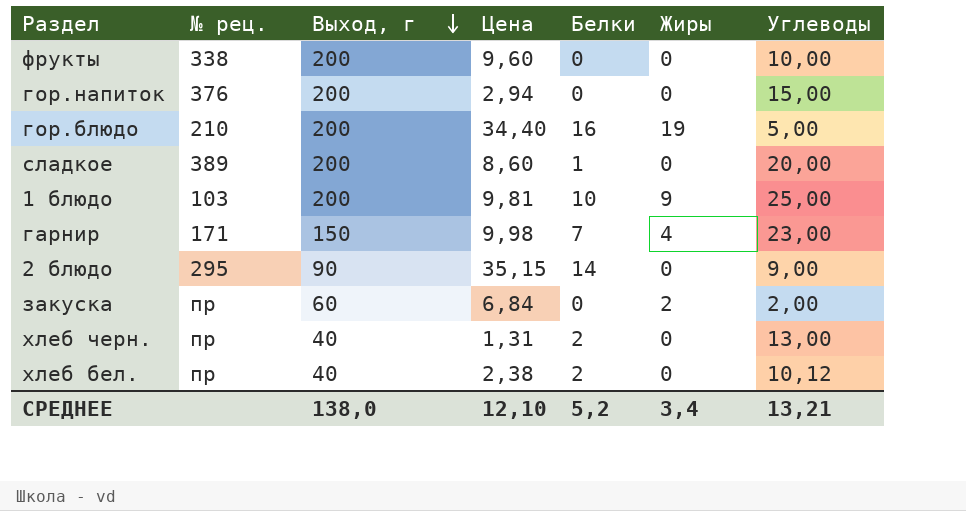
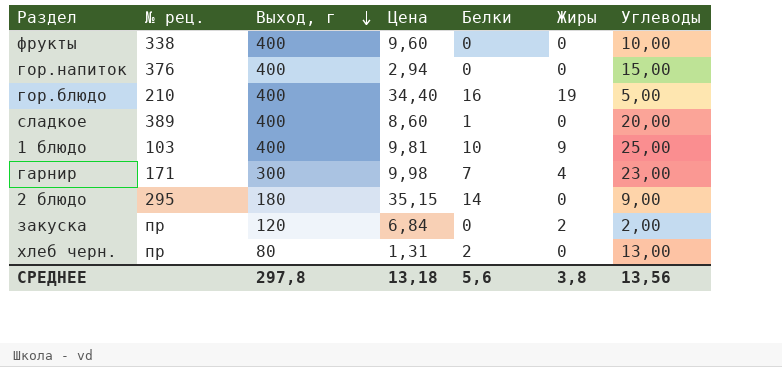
row хлеб бел.: пр | 40 | 2,38 | 2 | 0 | 10,12 -> none
фрукты | Выход, г: 200 -> 400
гор.напиток | Выход, г: 200 -> 400
гор.блюдо | Выход, г: 200 -> 400
сладкое | Выход, г: 200 -> 400
1 блюдо | Выход, г: 200 -> 400
гарнир | Выход, г: 150 -> 300
2 блюдо | Выход, г: 90 -> 180
закуска | Выход, г: 60 -> 120
хлеб черн. | Выход, г: 40 -> 80
СРЕДНЕЕ | Выход, г: 138,0 -> 297,8
СРЕДНЕЕ | Цена: 12,10 -> 13,18
СРЕДНЕЕ | Белки: 5,2 -> 5,6
СРЕДНЕЕ | Жиры: 3,4 -> 3,8
СРЕДНЕЕ | Углеводы: 13,21 -> 13,56

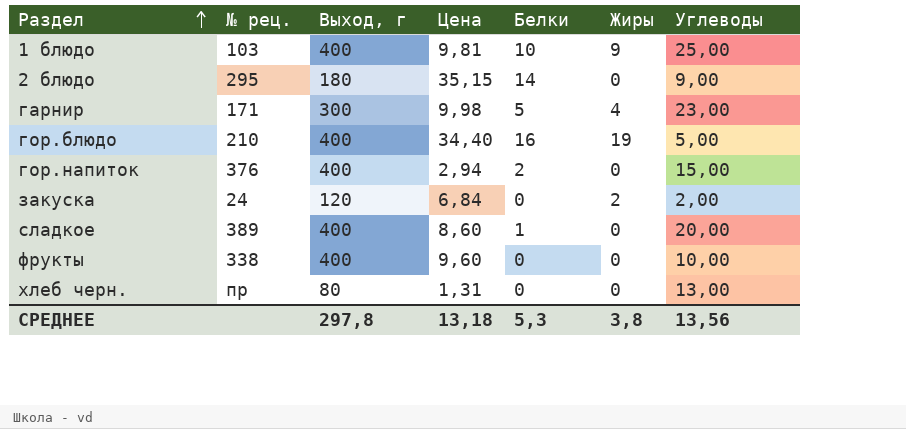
row order: Выход, г descending -> Раздел ascending
гарнир | Белки: 7 -> 5
гор.напиток | Белки: 0 -> 2
закуска | № рец.: пр -> 24
хлеб черн. | Белки: 2 -> 0
СРЕДНЕЕ | Белки: 5,6 -> 5,3

